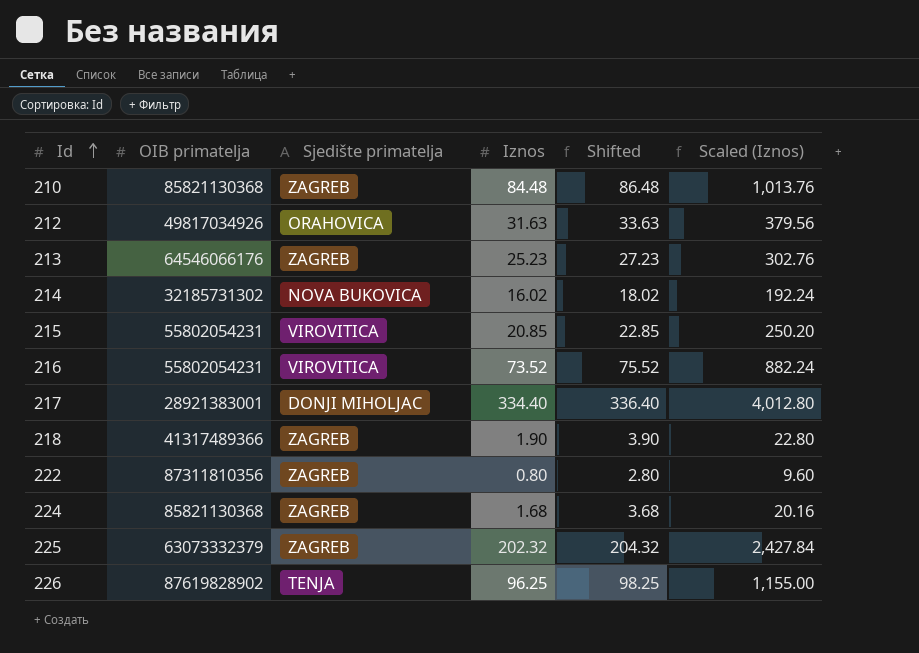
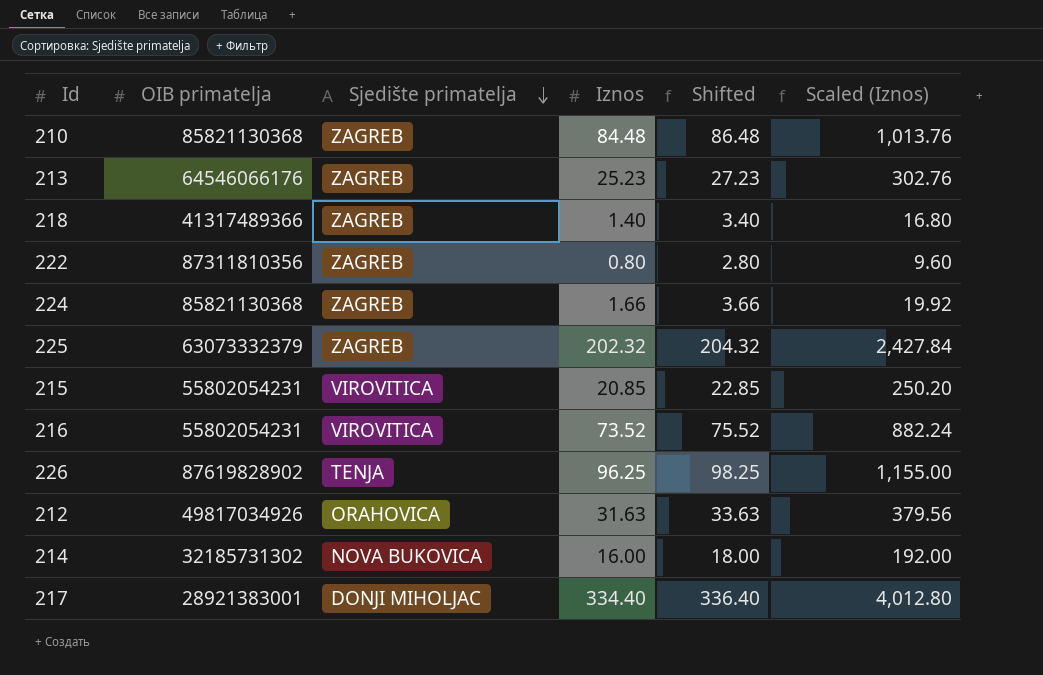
row order: Id ascending -> Sjedište primatelja descending
218 | Iznos: 1.90 -> 1.40
218 | Shifted: 3.90 -> 3.40
218 | Scaled (Iznos): 22.80 -> 16.80
224 | Iznos: 1.68 -> 1.66
224 | Shifted: 3.68 -> 3.66
224 | Scaled (Iznos): 20.16 -> 19.92
214 | Iznos: 16.02 -> 16.00
214 | Shifted: 18.02 -> 18.00
214 | Scaled (Iznos): 192.24 -> 192.00

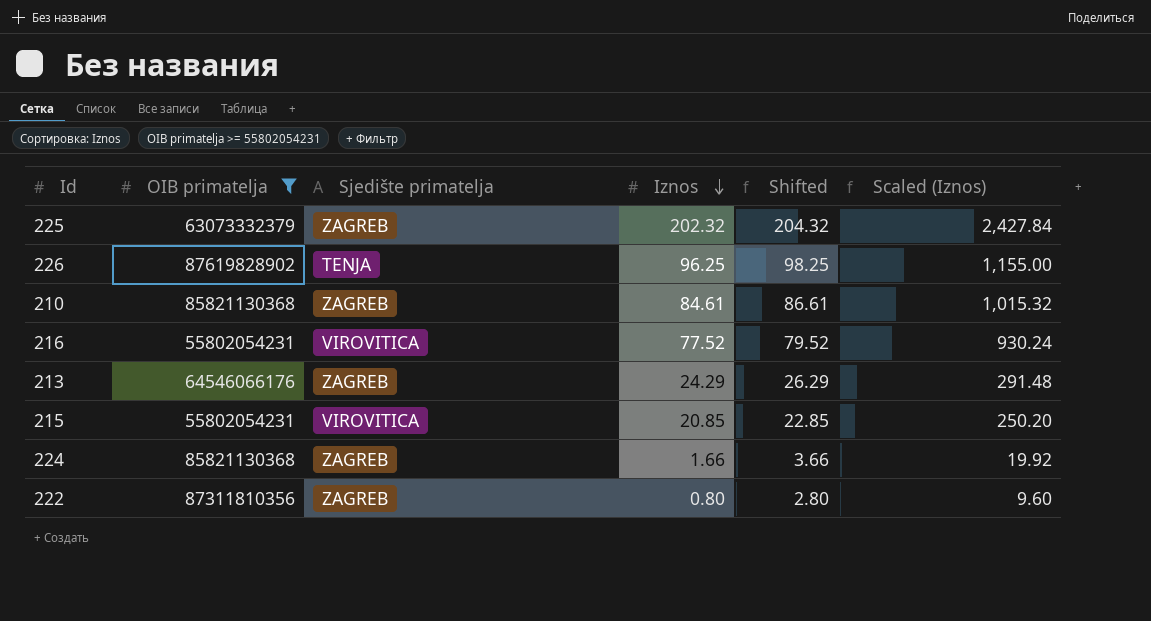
filter: none -> OIB primatelja >= 55802054231
row order: Sjedište primatelja descending -> Iznos descending
210 | Iznos: 84.48 -> 84.61
210 | Shifted: 86.48 -> 86.61
210 | Scaled (Iznos): 1,013.76 -> 1,015.32
216 | Iznos: 73.52 -> 77.52
216 | Shifted: 75.52 -> 79.52
216 | Scaled (Iznos): 882.24 -> 930.24
213 | Iznos: 25.23 -> 24.29
213 | Shifted: 27.23 -> 26.29
213 | Scaled (Iznos): 302.76 -> 291.48

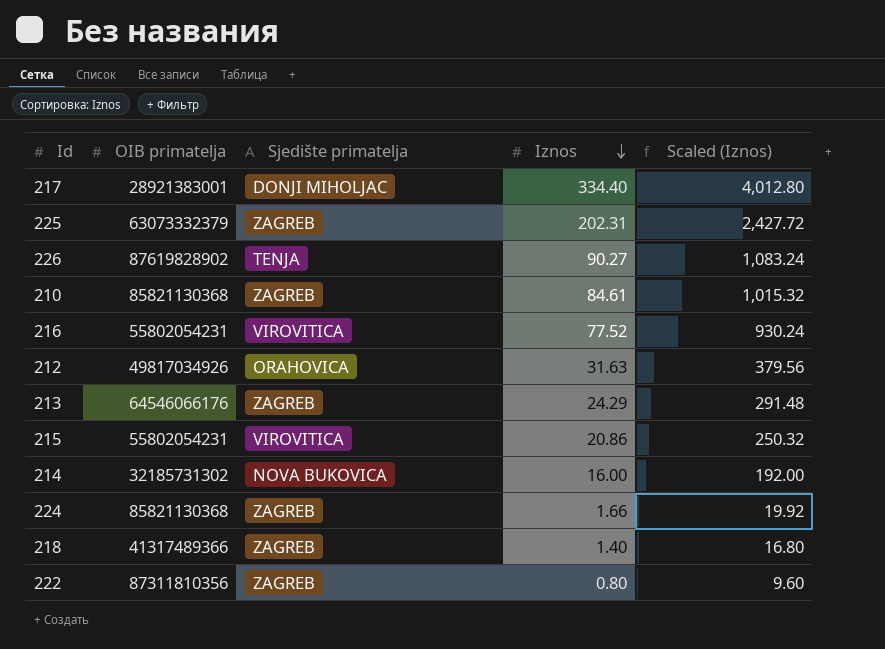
filter: OIB primatelja >= 55802054231 -> none
column Shifted | formula: [Iznos] + 2 -> none
225 | Iznos: 202.32 -> 202.31
225 | Scaled (Iznos): 2,427.84 -> 2,427.72
226 | Iznos: 96.25 -> 90.27
226 | Scaled (Iznos): 1,155.00 -> 1,083.24
215 | Iznos: 20.85 -> 20.86
215 | Scaled (Iznos): 250.20 -> 250.32

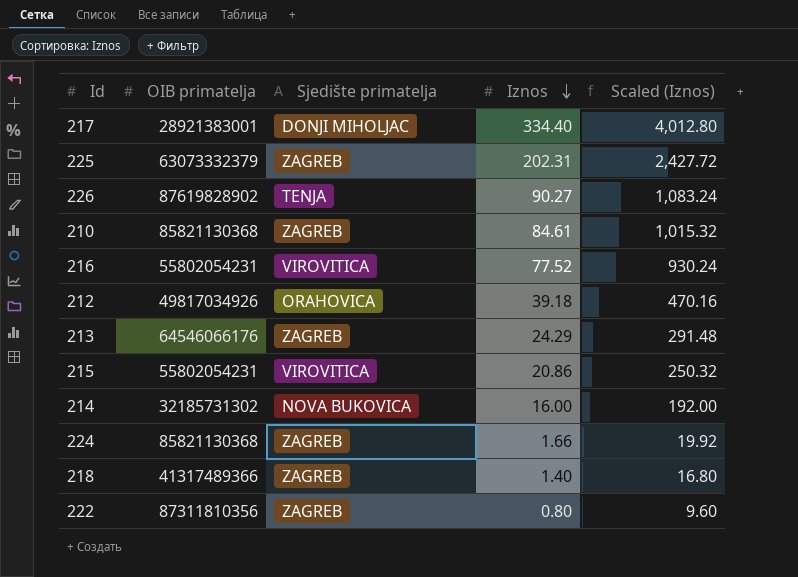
212 | Iznos: 31.63 -> 39.18
212 | Scaled (Iznos): 379.56 -> 470.16

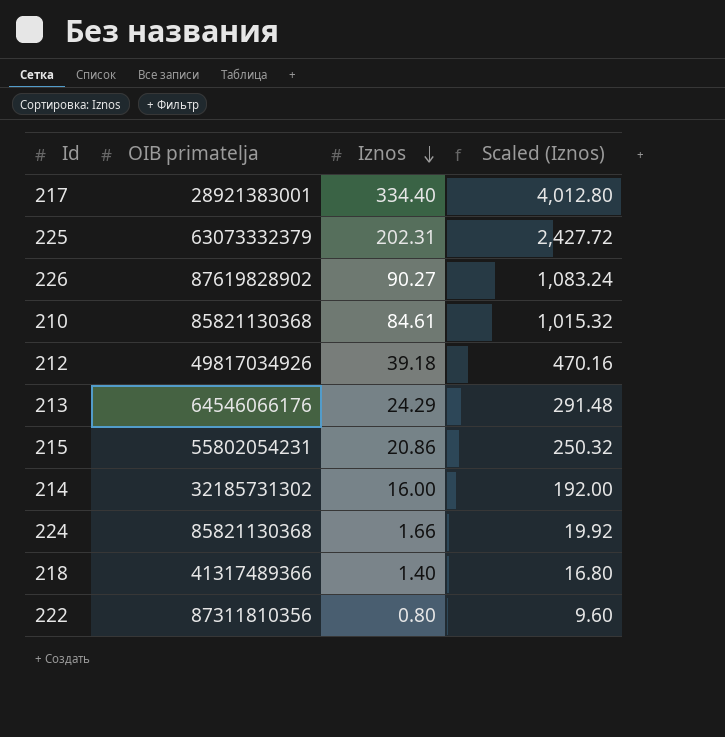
column Sjedište primatelja | position: 3 -> none
row 216: 55802054231 | VIROVITICA | 77.52 | 930.24 -> none

